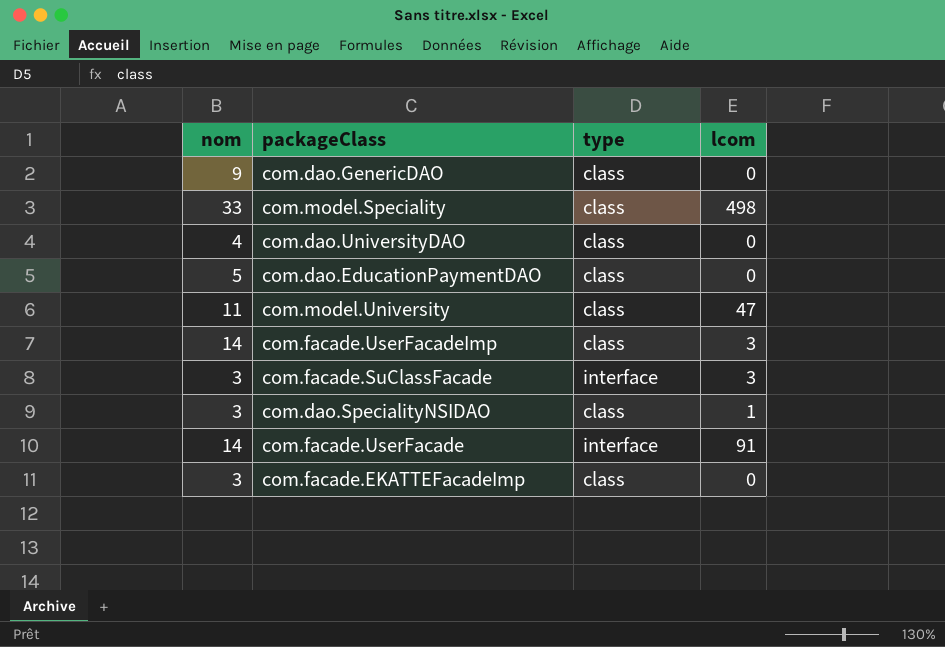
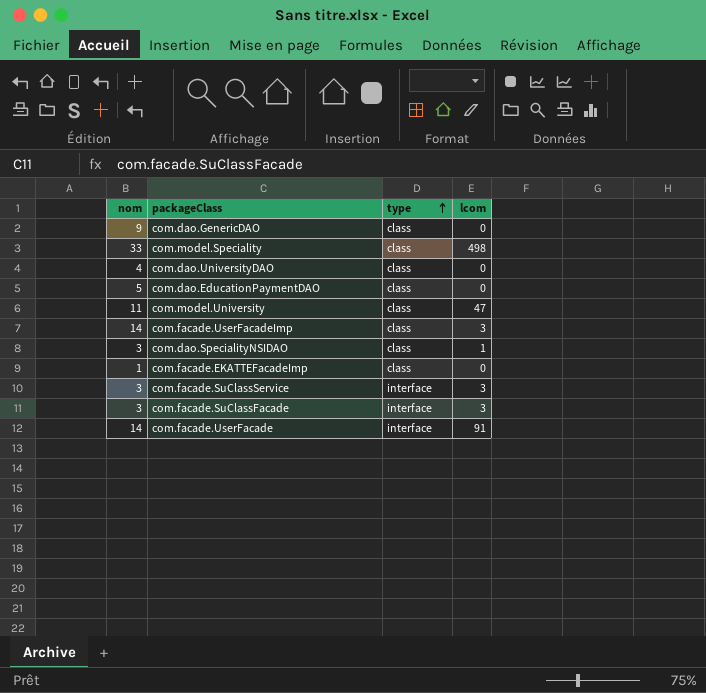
row order: none -> type ascending
com.facade.EKATTEFacadeImp | nom: 3 -> 1
row com.facade.SuClassService: none -> 3 | interface | 3

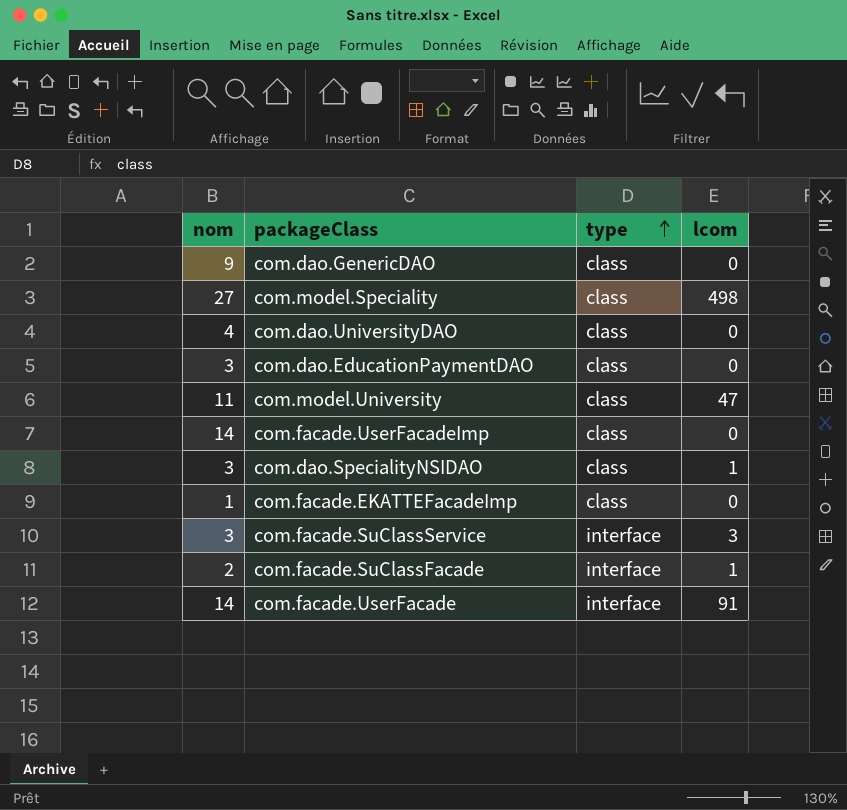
com.model.Speciality | nom: 33 -> 27
com.dao.EducationPaymentDAO | nom: 5 -> 3
com.facade.UserFacadeImp | lcom: 3 -> 0
com.facade.SuClassFacade | nom: 3 -> 2
com.facade.SuClassFacade | lcom: 3 -> 1

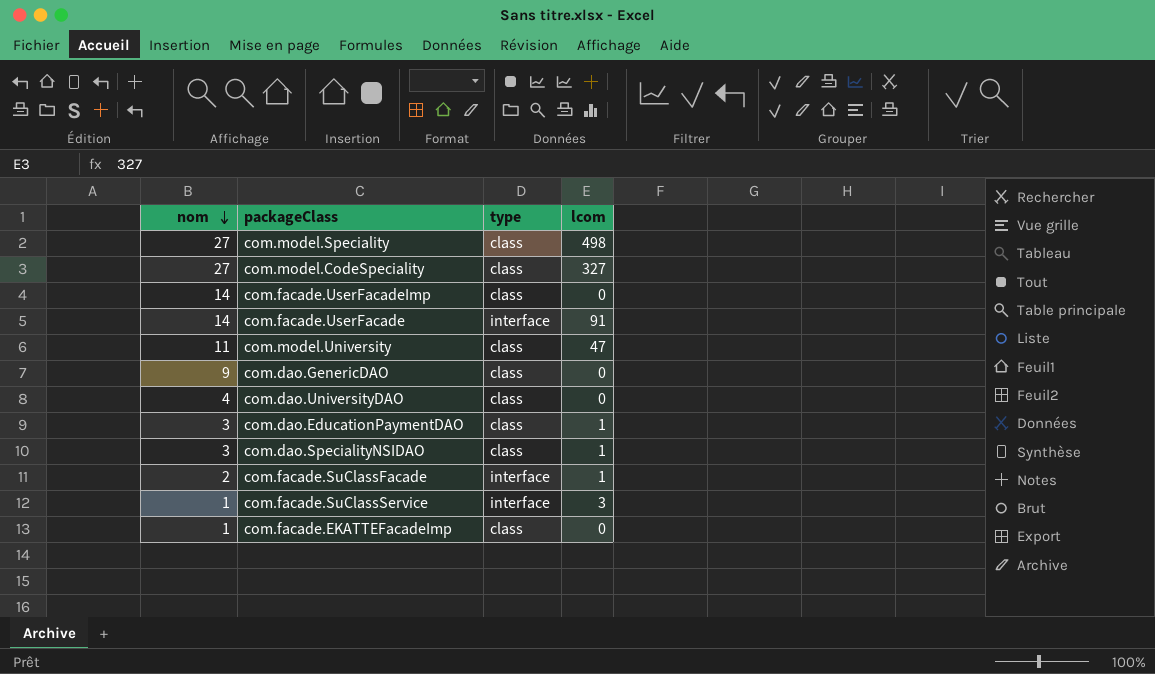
row order: type ascending -> nom descending
row com.model.CodeSpeciality: none -> 27 | class | 327
com.dao.EducationPaymentDAO | lcom: 0 -> 1
com.facade.SuClassService | nom: 3 -> 1

